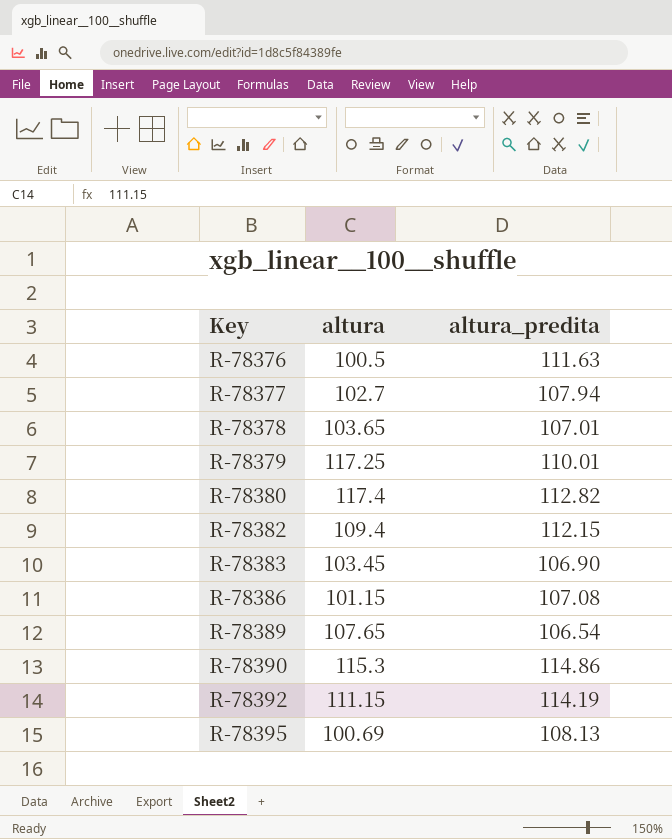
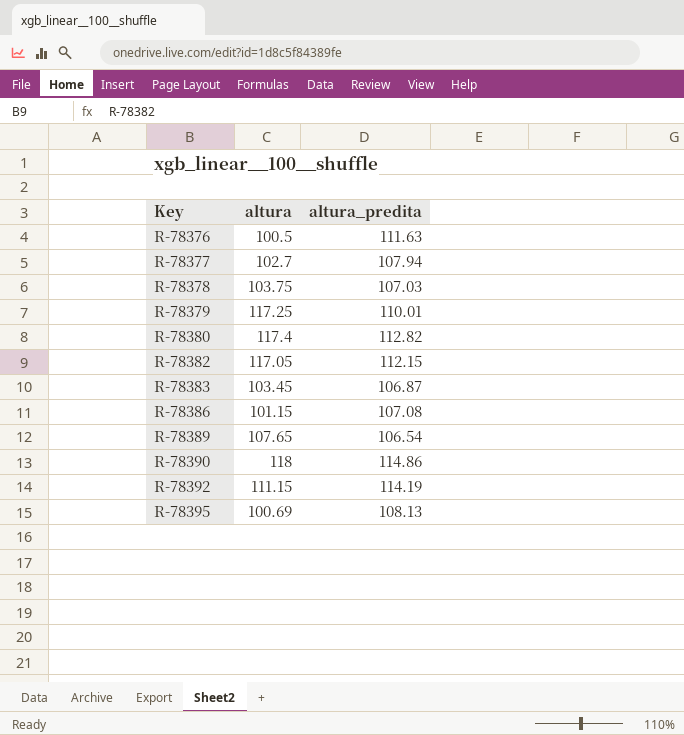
R-78378 | altura: 103.65 -> 103.75
R-78378 | altura_predita: 107.01 -> 107.03
R-78382 | altura: 109.4 -> 117.05
R-78383 | altura_predita: 106.90 -> 106.87
R-78390 | altura: 115.3 -> 118

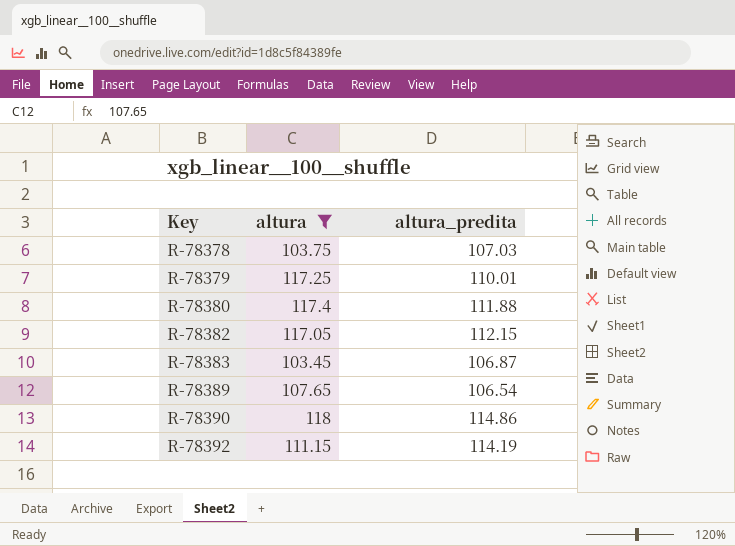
filter: none -> altura >= 103.45
R-78380 | altura_predita: 112.82 -> 111.88

